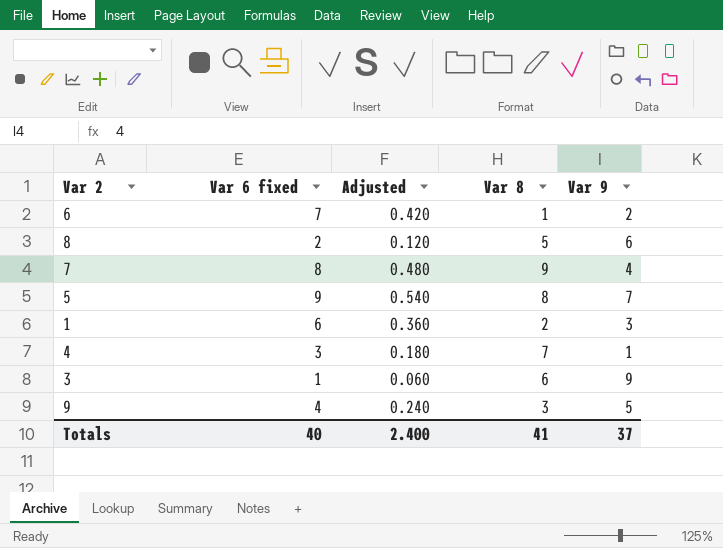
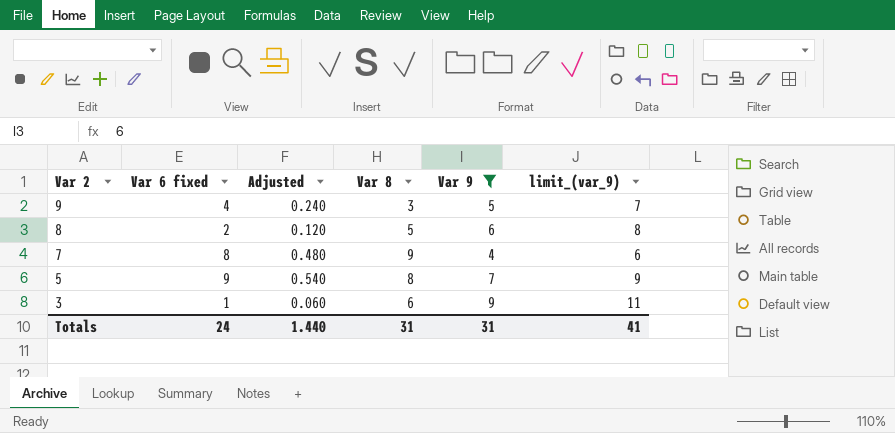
filter: none -> Var 9 >= 4
row order: none -> Var 2 descending
column limit_(var_9) | formula: none -> [Var 9] + 2
Totals | Var 6 fixed: 40 -> 24
Totals | Adjusted: 2.400 -> 1.440
Totals | Var 8: 41 -> 31
Totals | Var 9: 37 -> 31

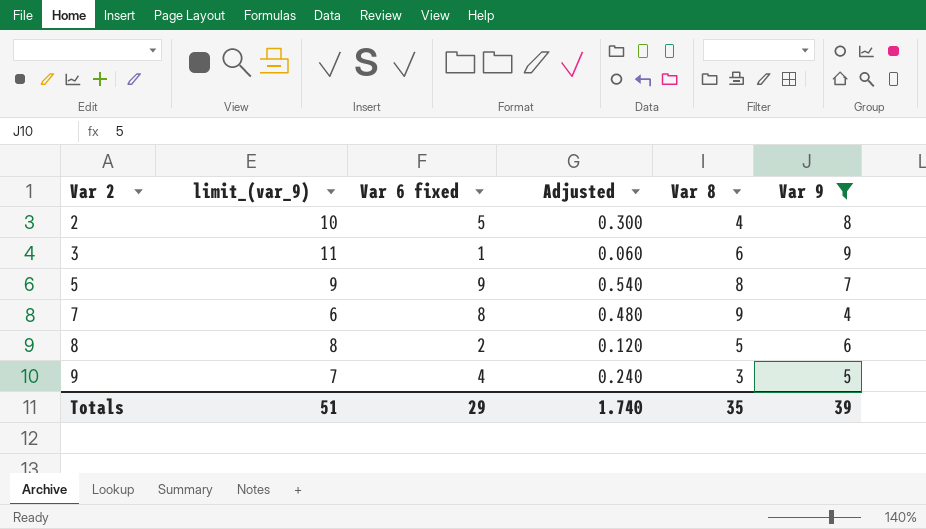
row order: Var 2 descending -> Var 2 ascending
column limit_(var_9) | position: 6 -> 2
row 2: none -> 10 | 5 | 0.300 | 4 | 8
Totals | limit_(var_9): 41 -> 51
Totals | Var 6 fixed: 24 -> 29
Totals | Adjusted: 1.440 -> 1.740
Totals | Var 8: 31 -> 35
Totals | Var 9: 31 -> 39

